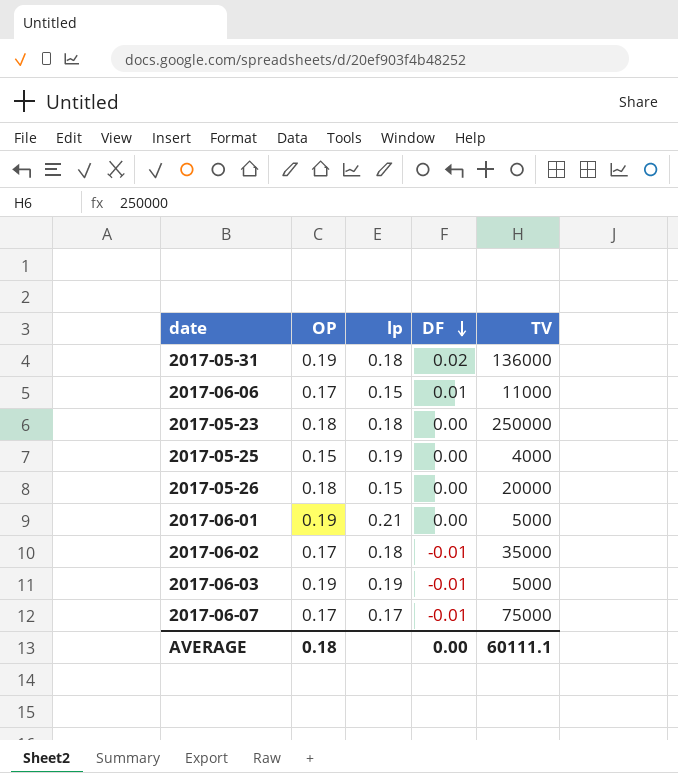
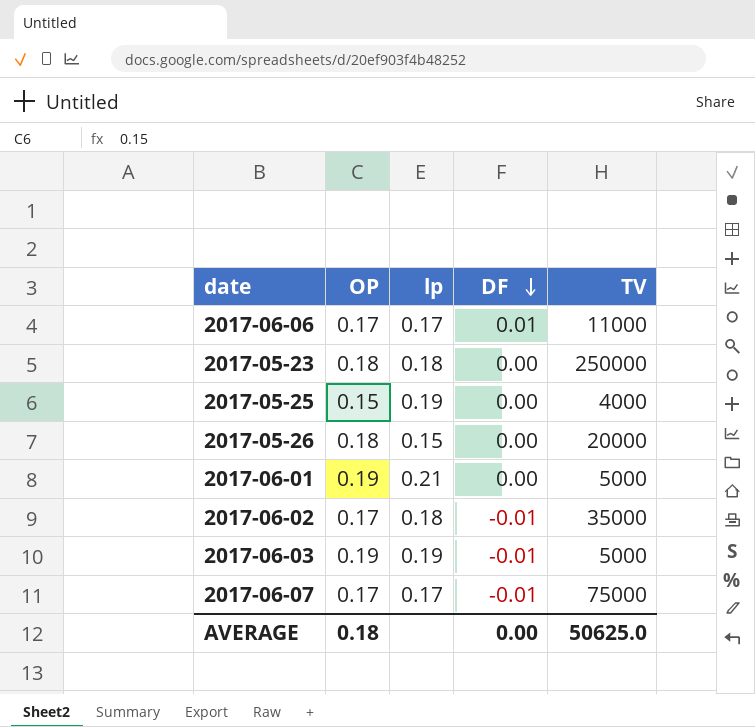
row 2017-05-31: 0.19 | 0.18 | 0.02 | 136000 -> none
2017-06-06 | lp: 0.15 -> 0.17
AVERAGE | TV: 60111.1 -> 50625.0

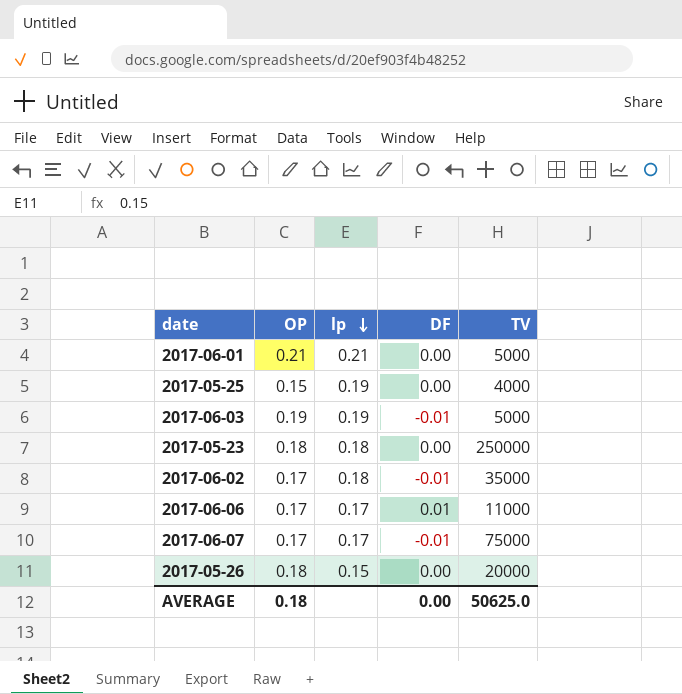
row order: DF descending -> lp descending
2017-06-01 | OP: 0.19 -> 0.21

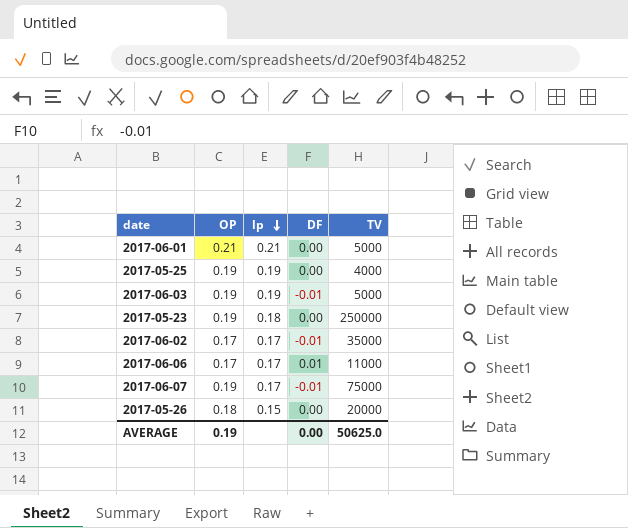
2017-05-25 | OP: 0.15 -> 0.19
2017-05-23 | OP: 0.18 -> 0.19
2017-06-02 | lp: 0.18 -> 0.17
2017-06-07 | OP: 0.17 -> 0.19
AVERAGE | OP: 0.18 -> 0.19

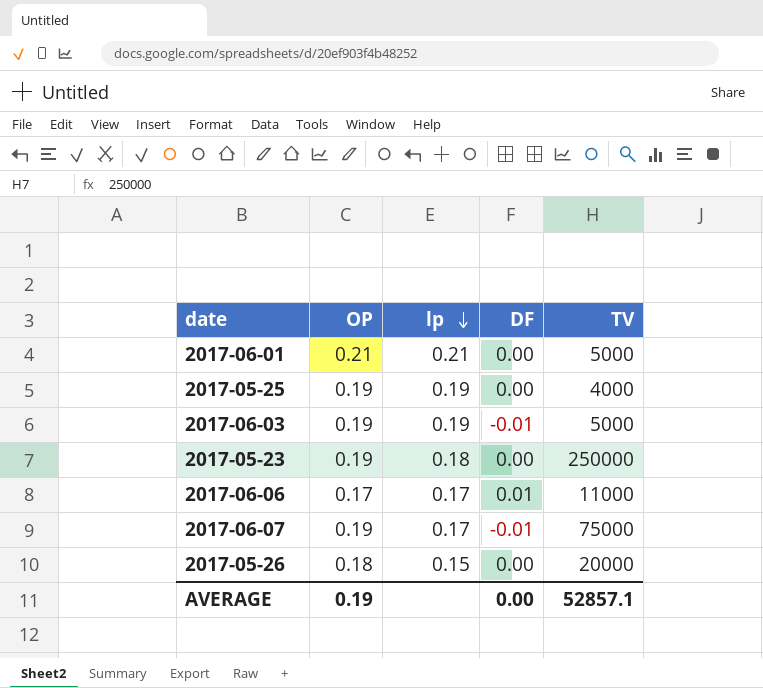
row 2017-06-02: 0.17 | 0.17 | -0.01 | 35000 -> none
AVERAGE | TV: 50625.0 -> 52857.1

